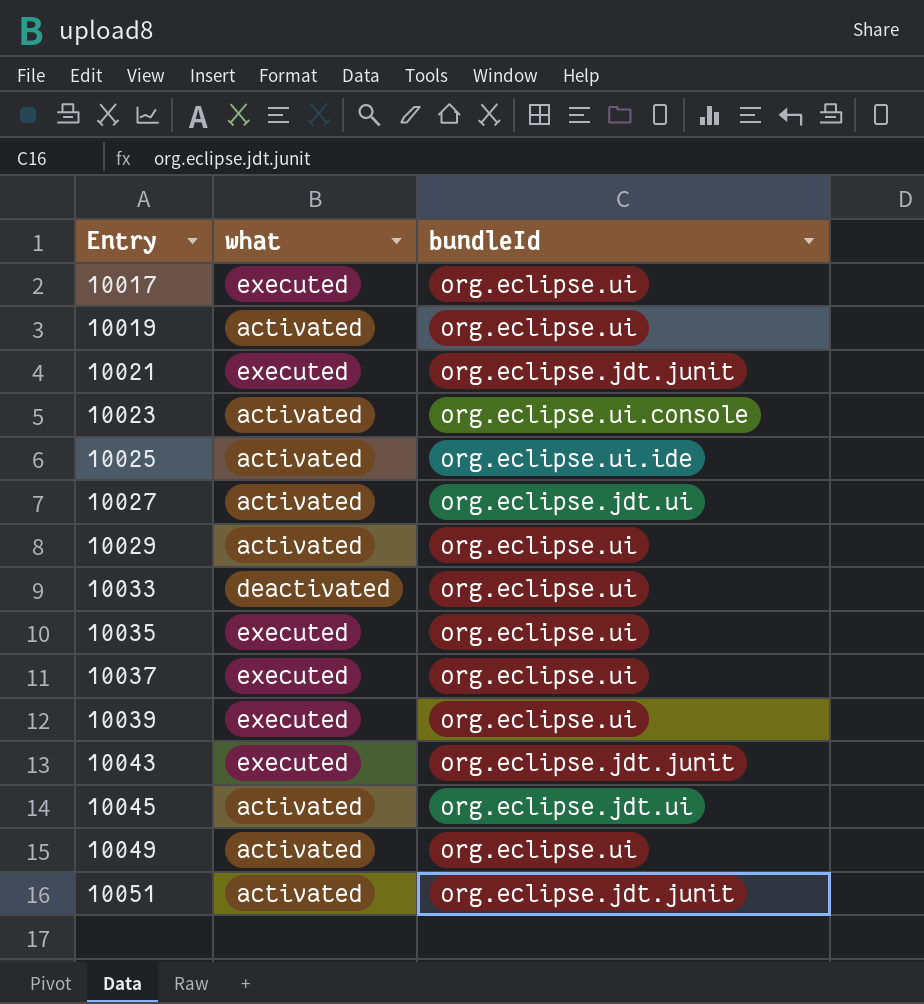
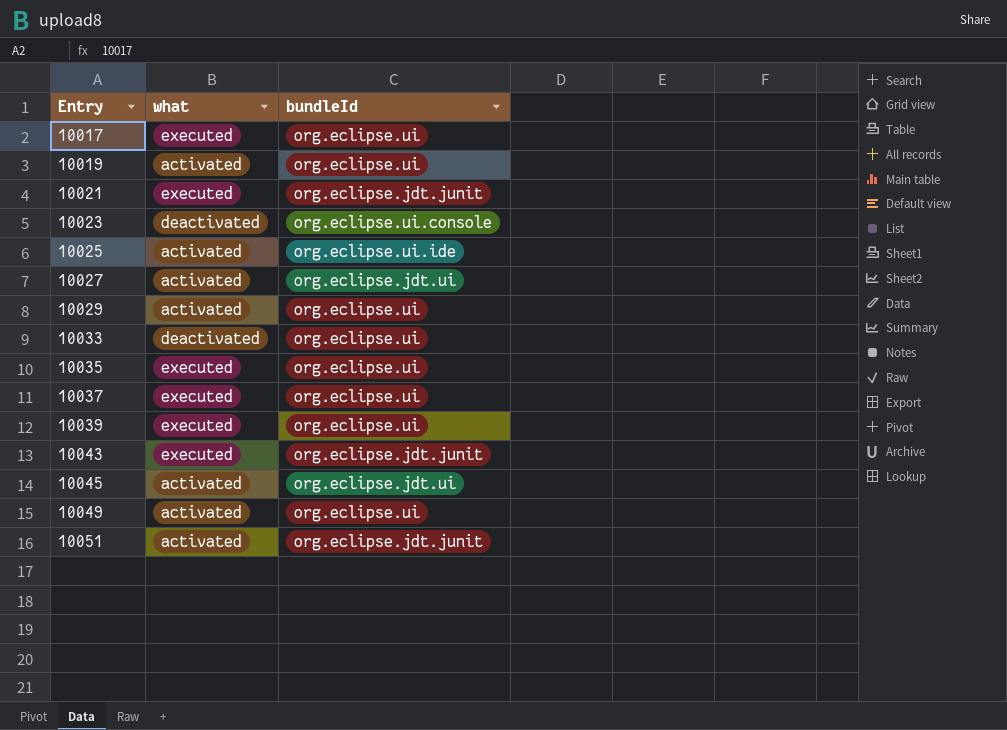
10023 | what: activated -> deactivated

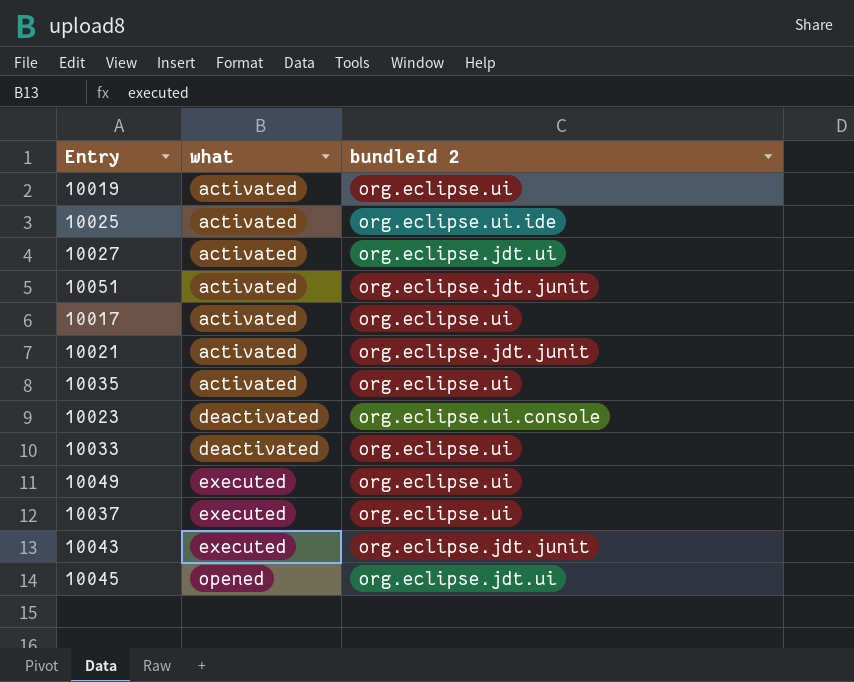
row order: Entry ascending -> what ascending
column name: bundleId -> bundleId 2
row 10029: activated | org.eclipse.ui -> none
row 10039: executed | org.eclipse.ui -> none
10017 | what: executed -> activated
10021 | what: executed -> activated
10035 | what: executed -> activated
10049 | what: activated -> executed
10045 | what: activated -> opened

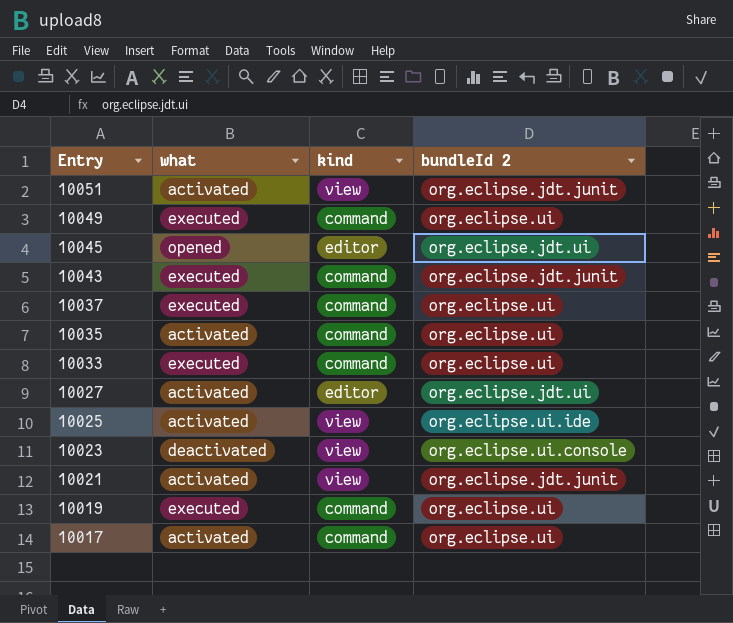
row order: what ascending -> Entry descending
column kind | position: none -> 3
10033 | what: deactivated -> executed
10019 | what: activated -> executed

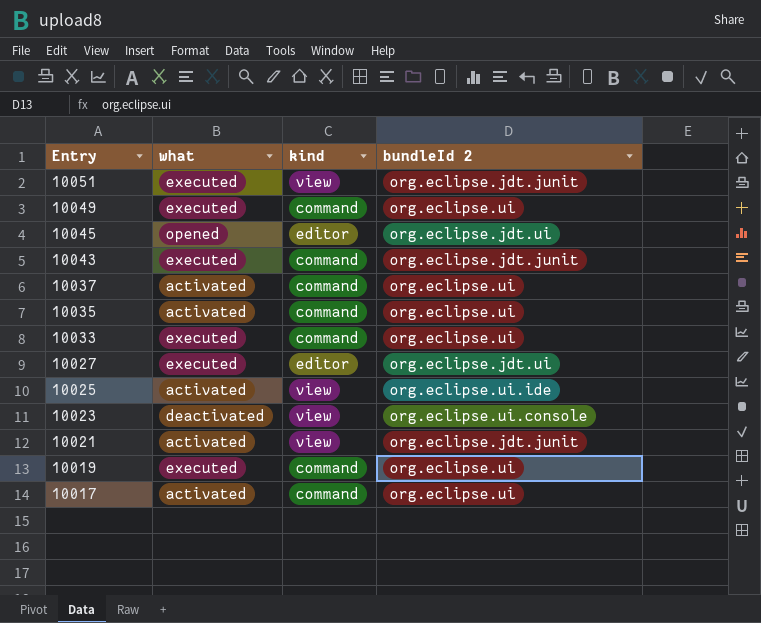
10051 | what: activated -> executed
10037 | what: executed -> activated
10027 | what: activated -> executed

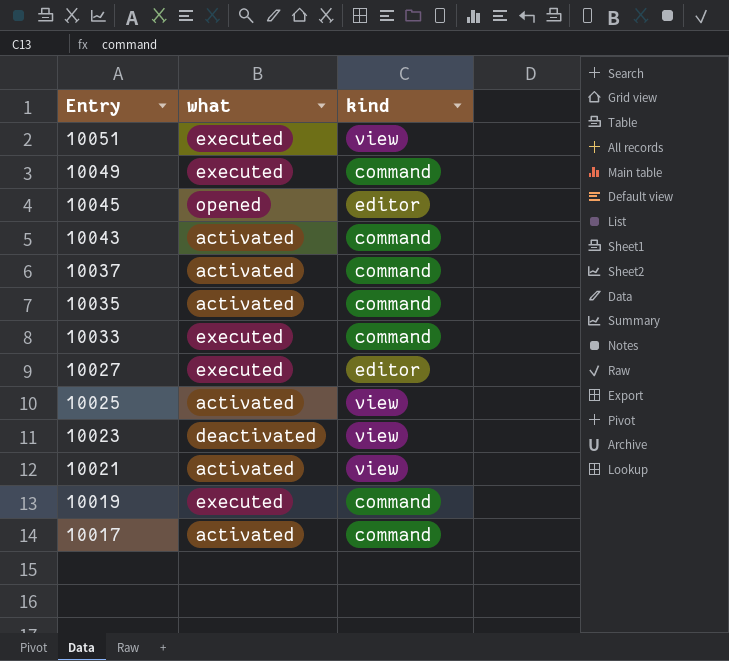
column bundleId 2 | position: 4 -> none
10043 | what: executed -> activated

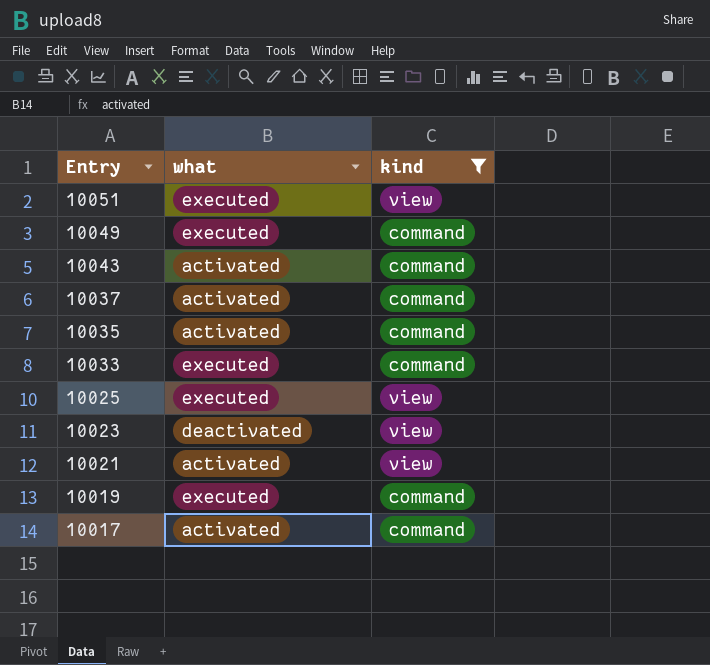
filter: none -> kind != editor
10025 | what: activated -> executed

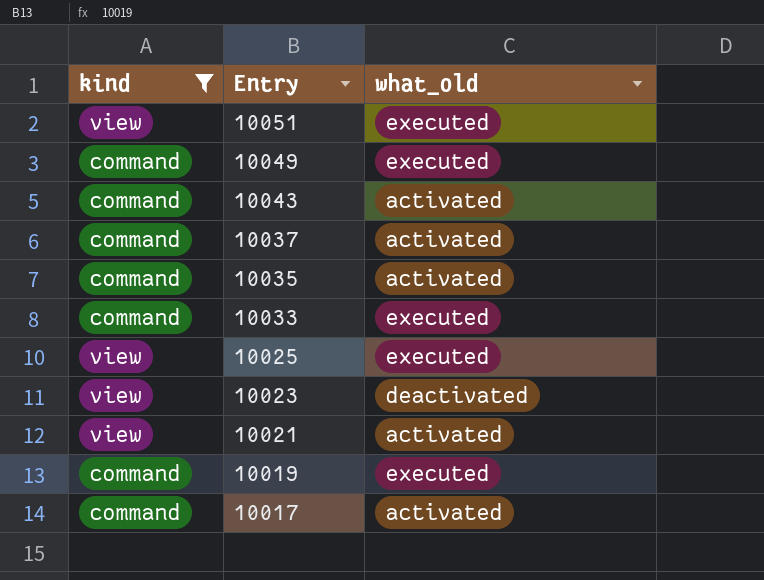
column kind | position: 3 -> 1
column name: what -> what_old

